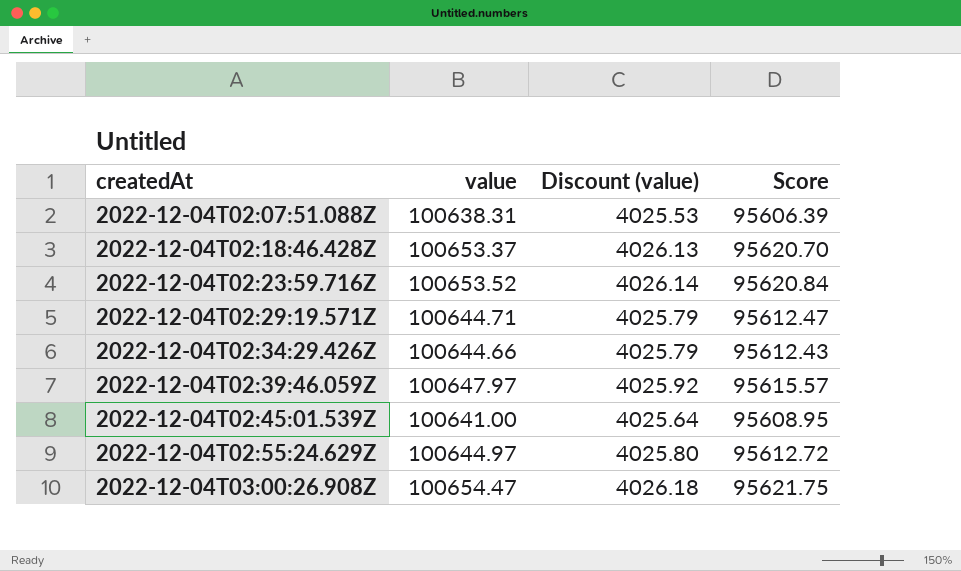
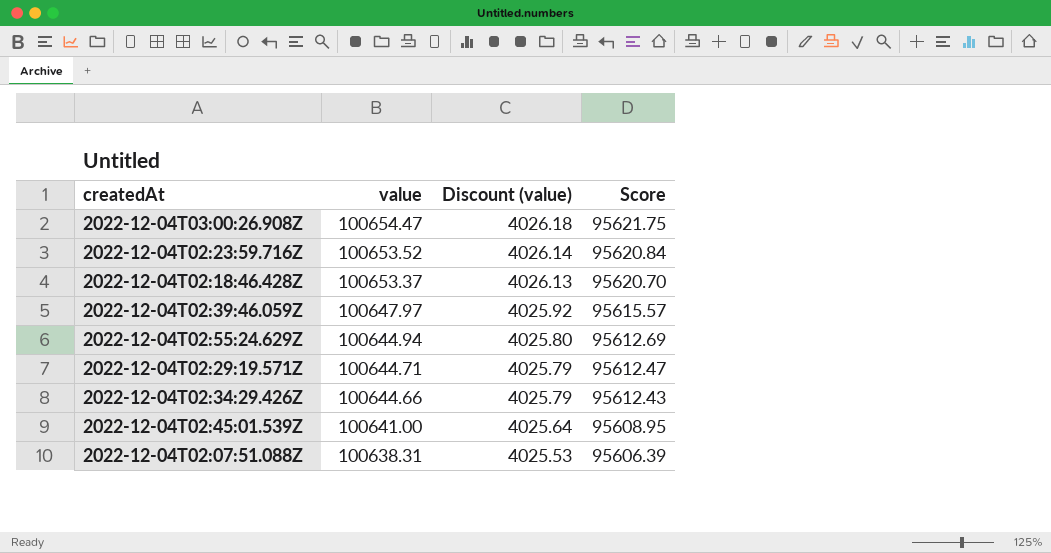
row order: createdAt ascending -> value descending
2022-12-04T02:55:24.629Z | value: 100644.97 -> 100644.94
2022-12-04T02:55:24.629Z | Score: 95612.72 -> 95612.69

